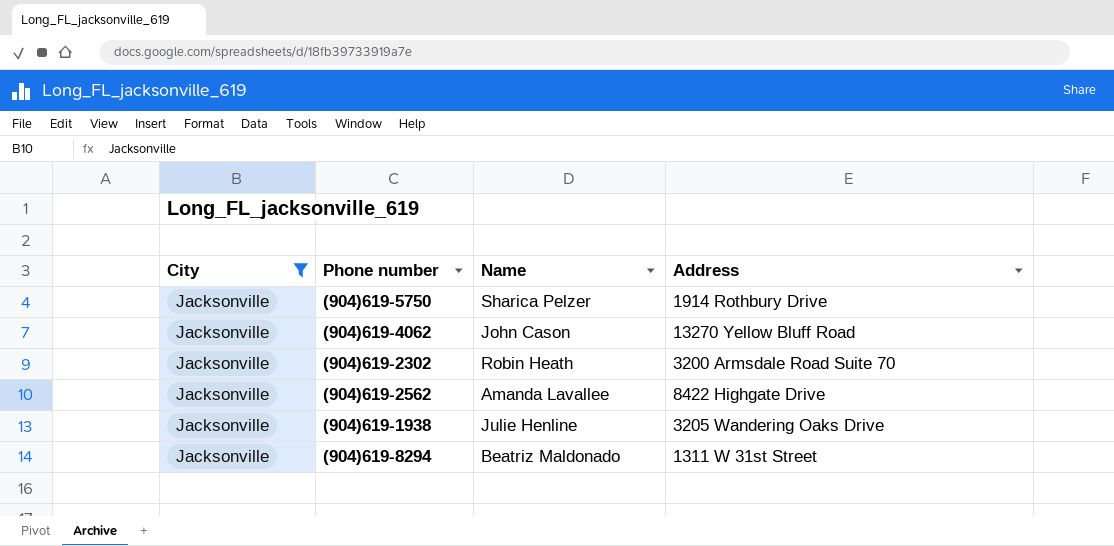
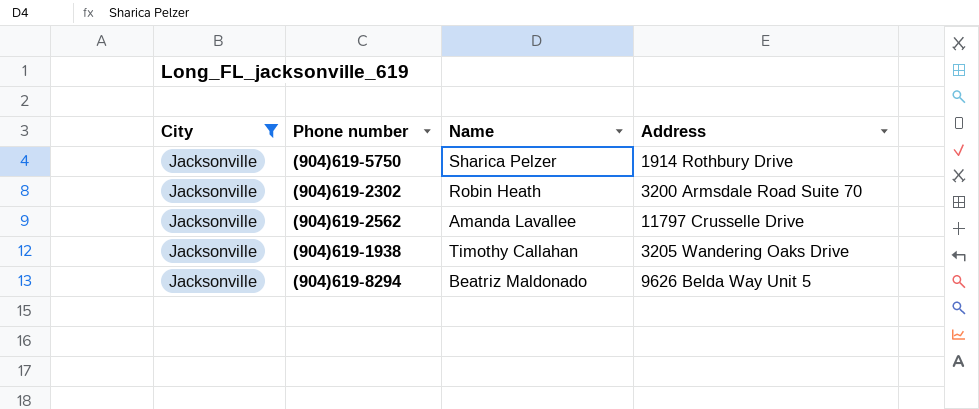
row (904)619-4062: Jacksonville | John Cason | 13270 Yellow Bluff Road -> none
(904)619-2562 | Address: 8422 Highgate Drive -> 11797 Crusselle Drive
(904)619-1938 | Name: Julie Henline -> Timothy Callahan
(904)619-8294 | Address: 1311 W 31st Street -> 9626 Belda Way Unit 5

